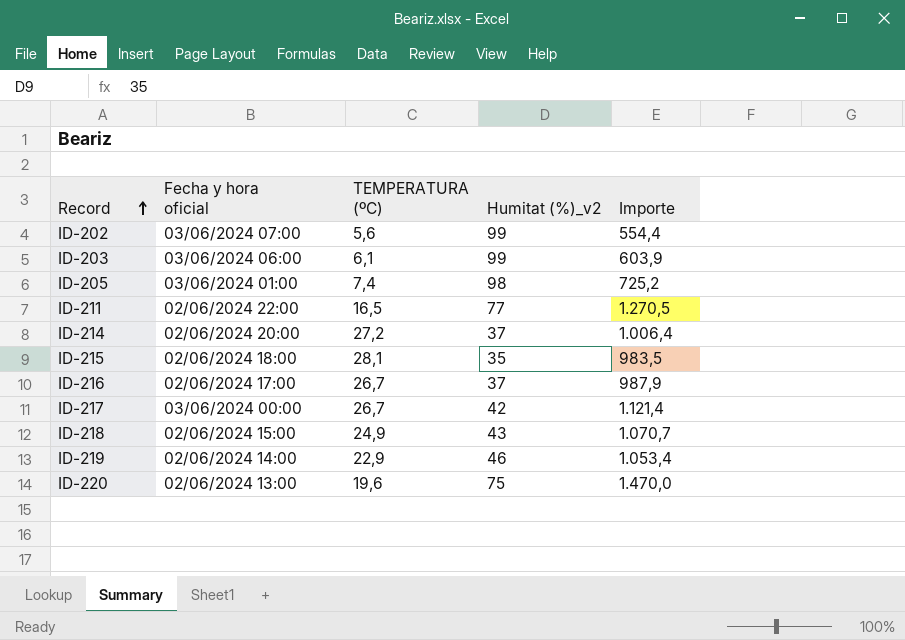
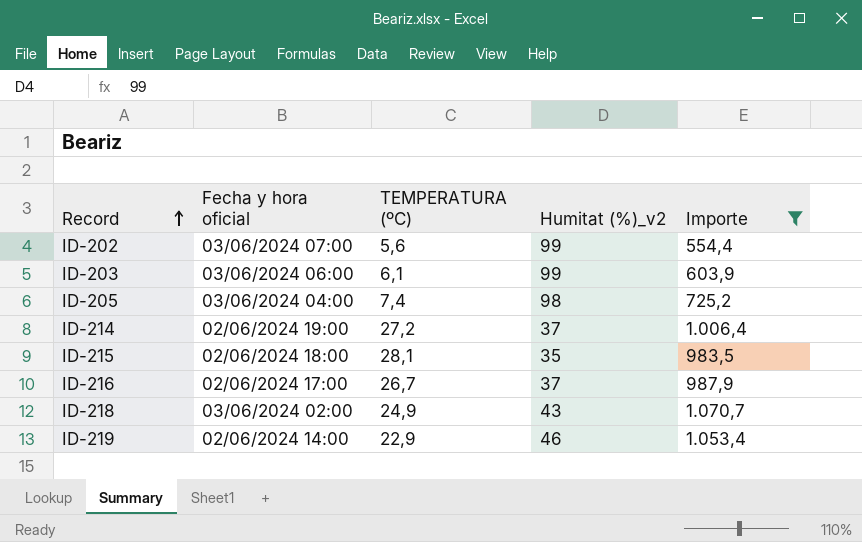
filter: none -> Importe <= 1.070,7
ID-205 | Fecha y hora oficial: 03/06/2024 01:00 -> 03/06/2024 04:00
ID-214 | Fecha y hora oficial: 02/06/2024 20:00 -> 02/06/2024 19:00
ID-218 | Fecha y hora oficial: 02/06/2024 15:00 -> 03/06/2024 02:00

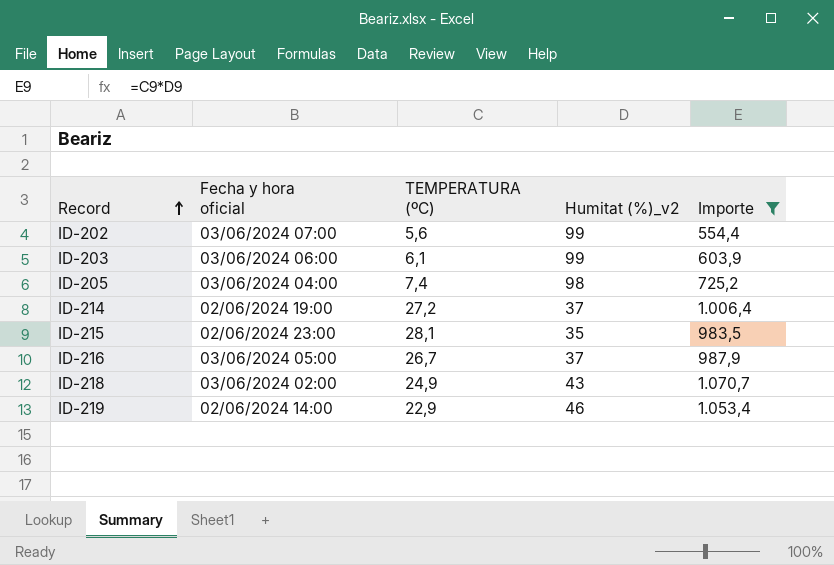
ID-215 | Fecha y hora oficial: 02/06/2024 18:00 -> 02/06/2024 23:00
ID-216 | Fecha y hora oficial: 02/06/2024 17:00 -> 03/06/2024 05:00

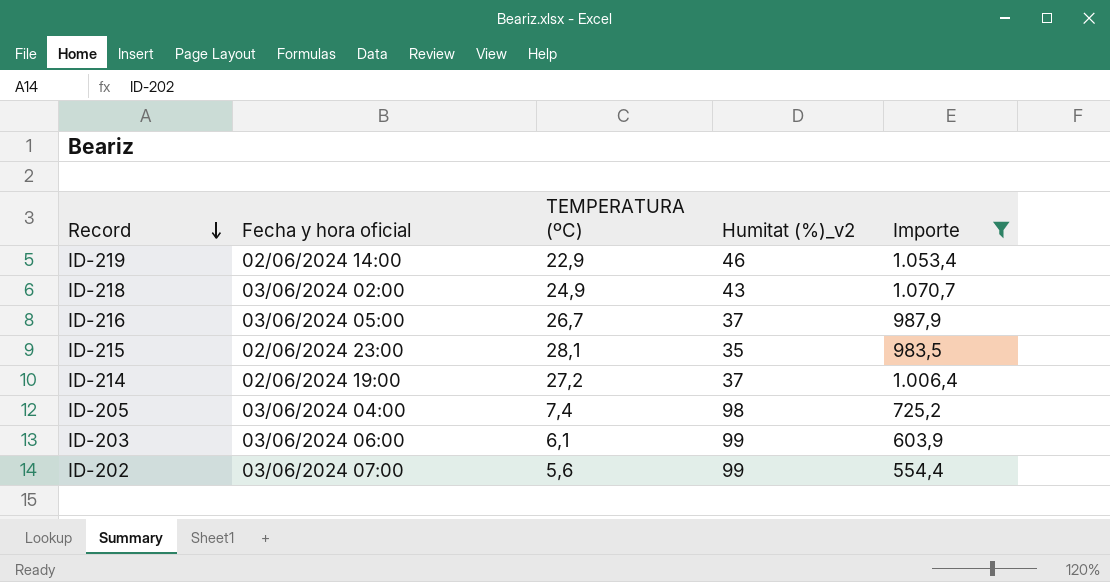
row order: Record ascending -> Record descending

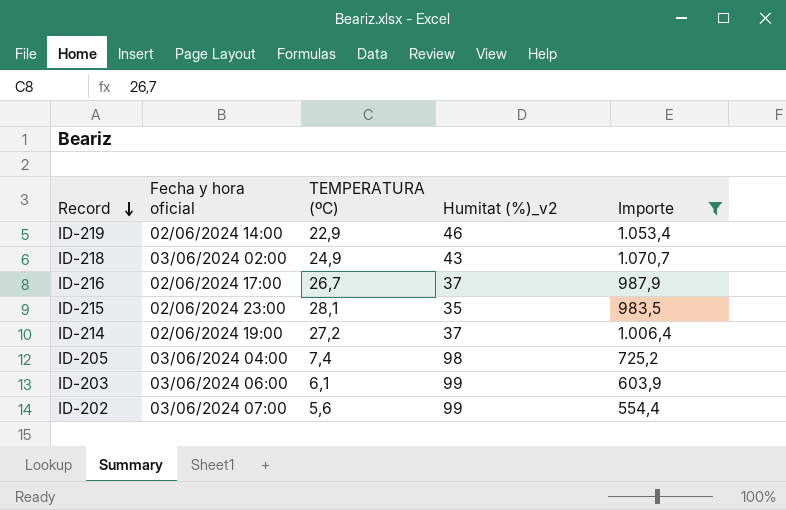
ID-216 | Fecha y hora oficial: 03/06/2024 05:00 -> 02/06/2024 17:00

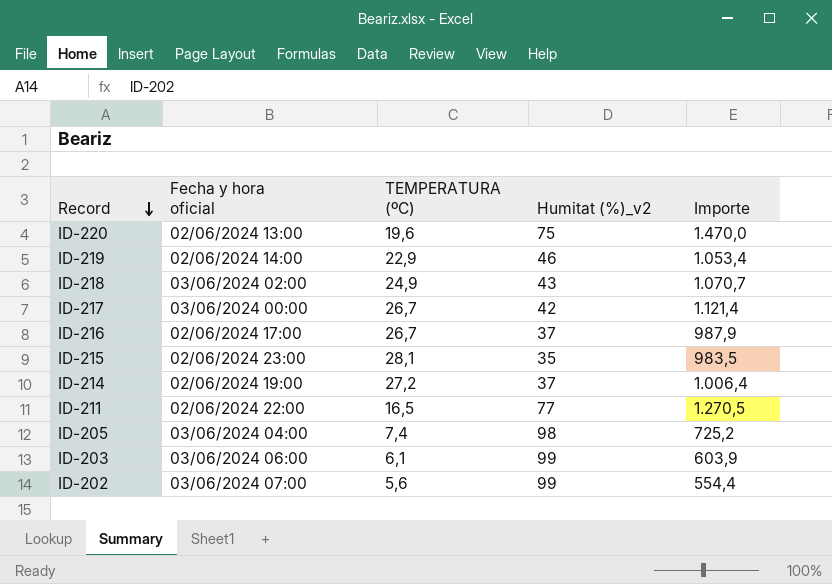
filter: Importe <= 1.070,7 -> none

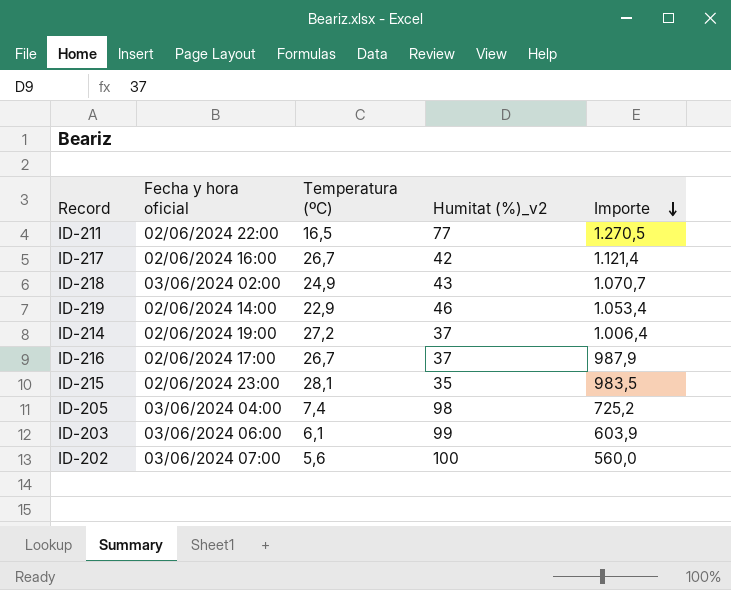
row order: Record descending -> Importe descending
column name: TEMPERATURA (ºC) -> Temperatura (ºC)
row ID-220: 02/06/2024 13:00 | 19,6 | 75 | 1.470,0 -> none
ID-217 | Fecha y hora oficial: 03/06/2024 00:00 -> 02/06/2024 16:00
ID-202 | Humitat (%)_v2: 99 -> 100
ID-202 | Importe: 554,4 -> 560,0

